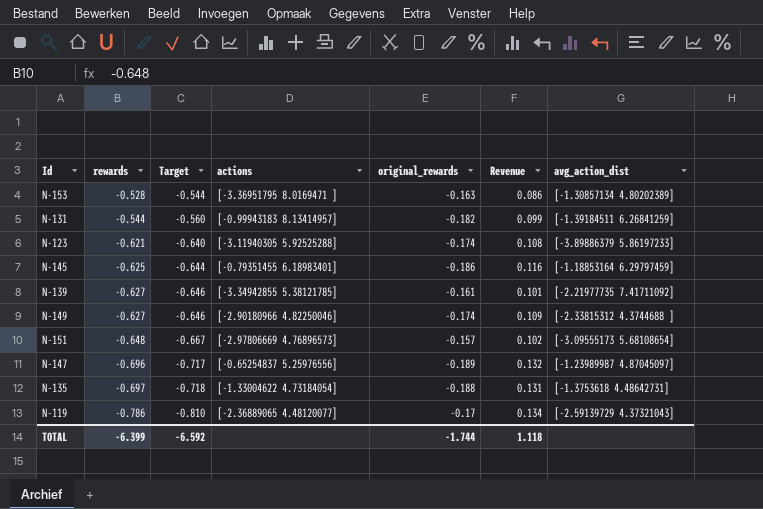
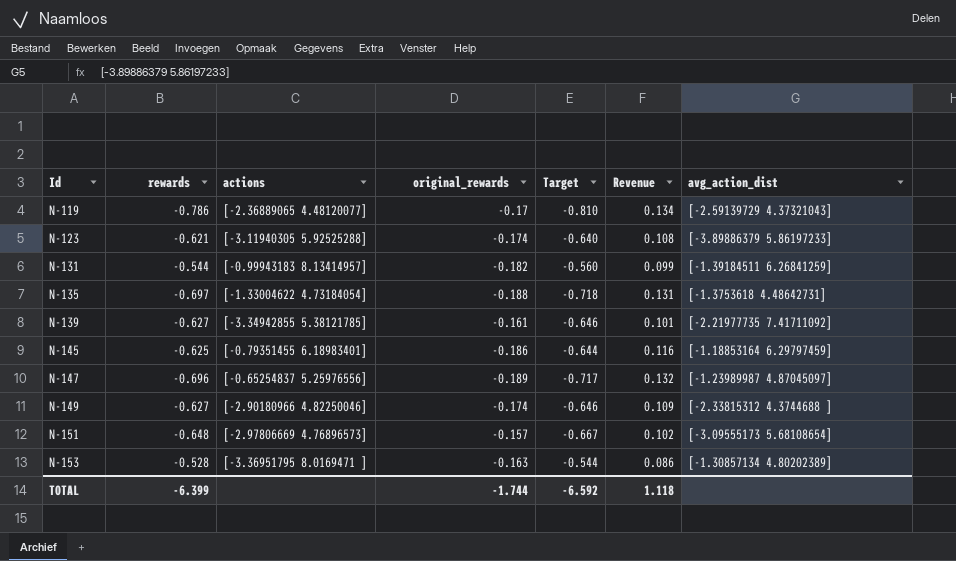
row order: rewards descending -> Id ascending
column Target | position: 3 -> 5

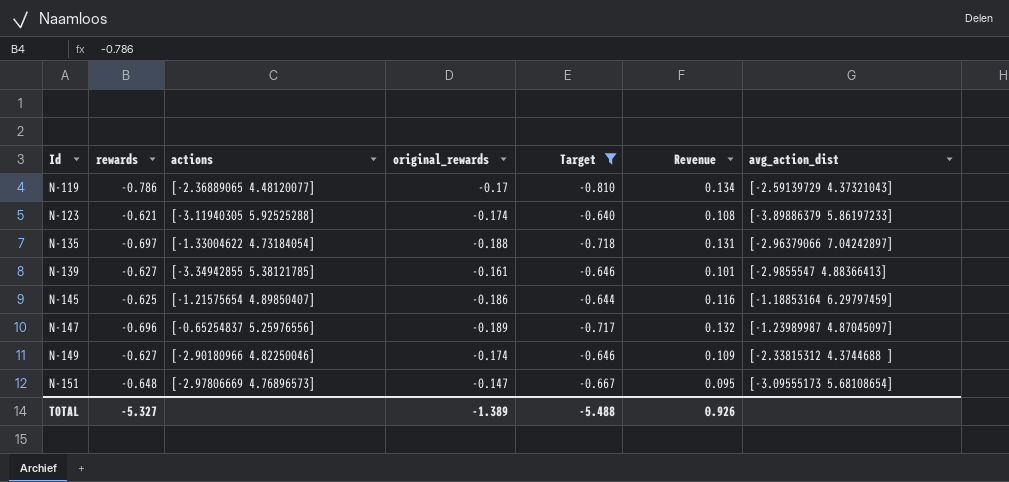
filter: none -> Target <= -0.640
N-135 | avg_action_dist: [-1.3753618 4.48642731] -> [-2.96379066 7.04242897]
N-139 | avg_action_dist: [-2.21977735 7.41711092] -> [-2.9855547 4.88366413]
N-145 | actions: [-0.79351455 6.18983401] -> [-1.21575654 4.89850407]
N-151 | original_rewards: -0.157 -> -0.147
N-151 | Revenue: 0.102 -> 0.095
TOTAL | rewards: -6.399 -> -5.327
TOTAL | original_rewards: -1.744 -> -1.389
TOTAL | Target: -6.592 -> -5.488
TOTAL | Revenue: 1.118 -> 0.926

